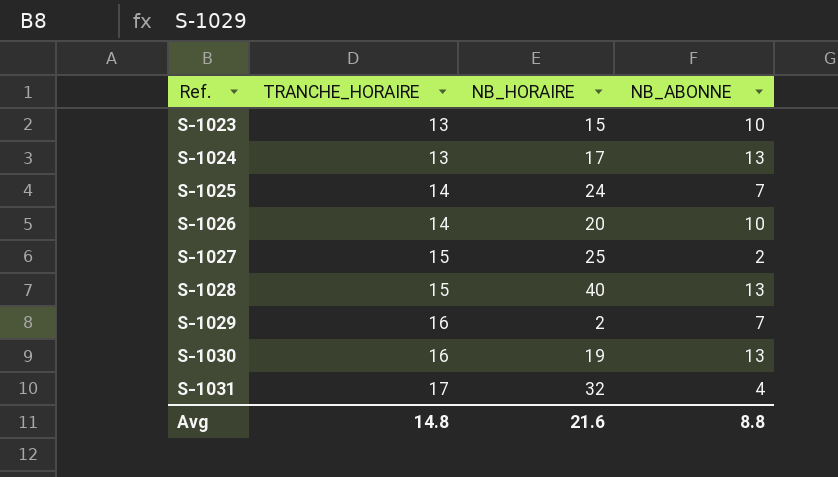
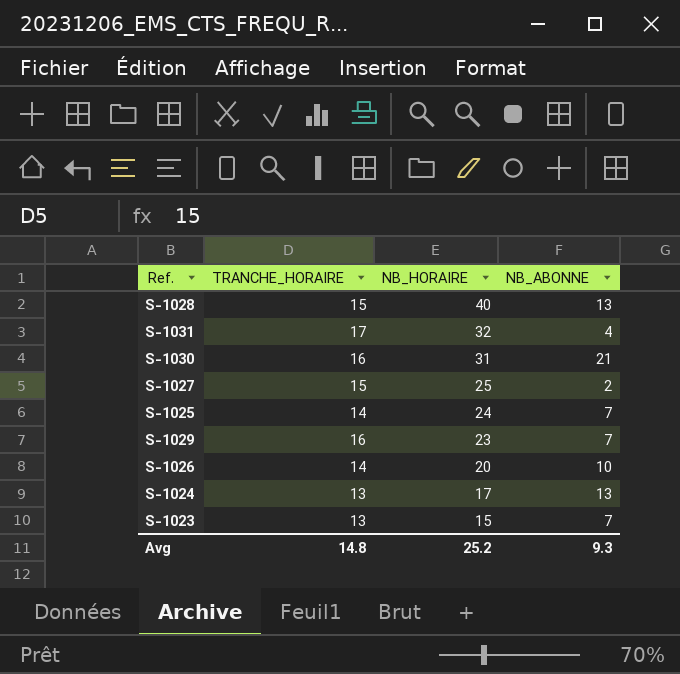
row order: Ref. ascending -> NB_HORAIRE descending
S-1030 | NB_HORAIRE: 19 -> 31
S-1030 | NB_ABONNE: 13 -> 21
S-1029 | NB_HORAIRE: 2 -> 23
S-1023 | NB_ABONNE: 10 -> 7
Avg | NB_HORAIRE: 21.6 -> 25.2
Avg | NB_ABONNE: 8.8 -> 9.3

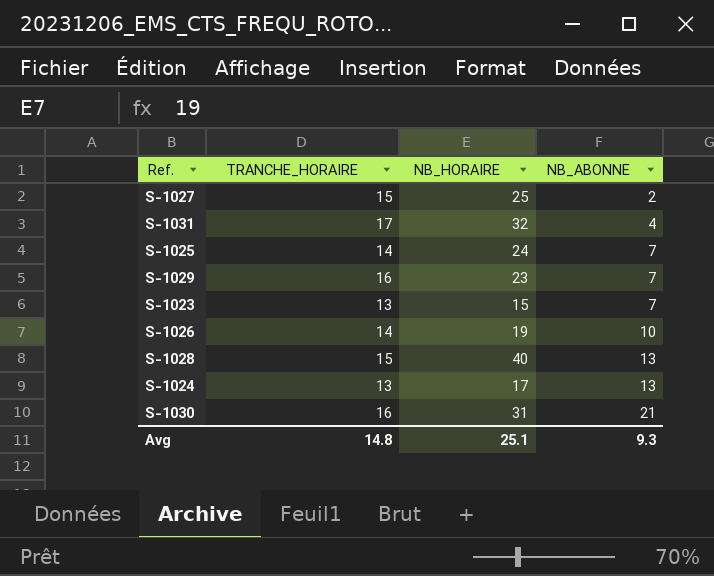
row order: NB_HORAIRE descending -> NB_ABONNE ascending
S-1026 | NB_HORAIRE: 20 -> 19
Avg | NB_HORAIRE: 25.2 -> 25.1

